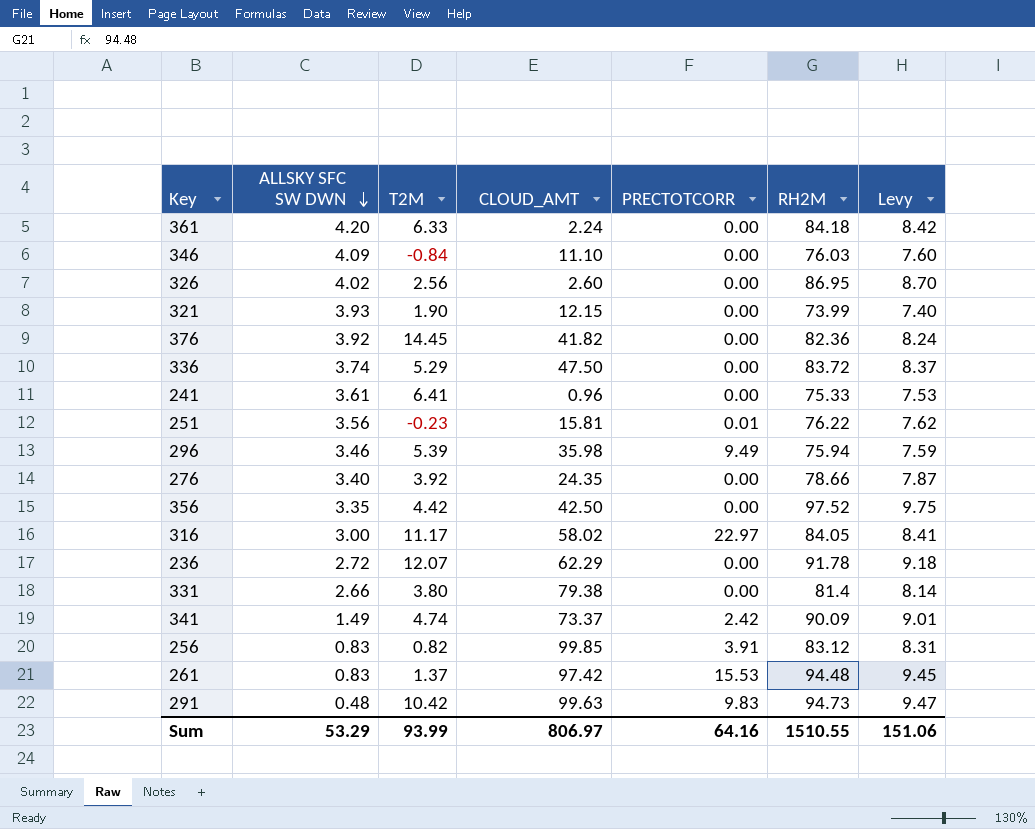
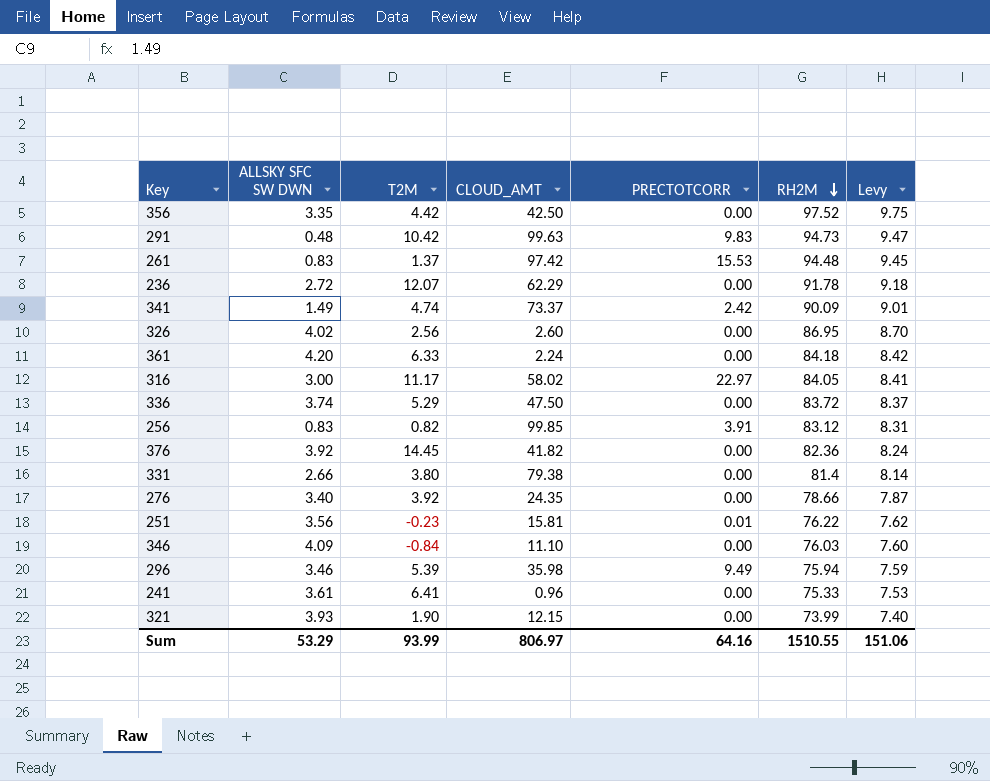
row order: ALLSKY SFC SW DWN descending -> RH2M descending

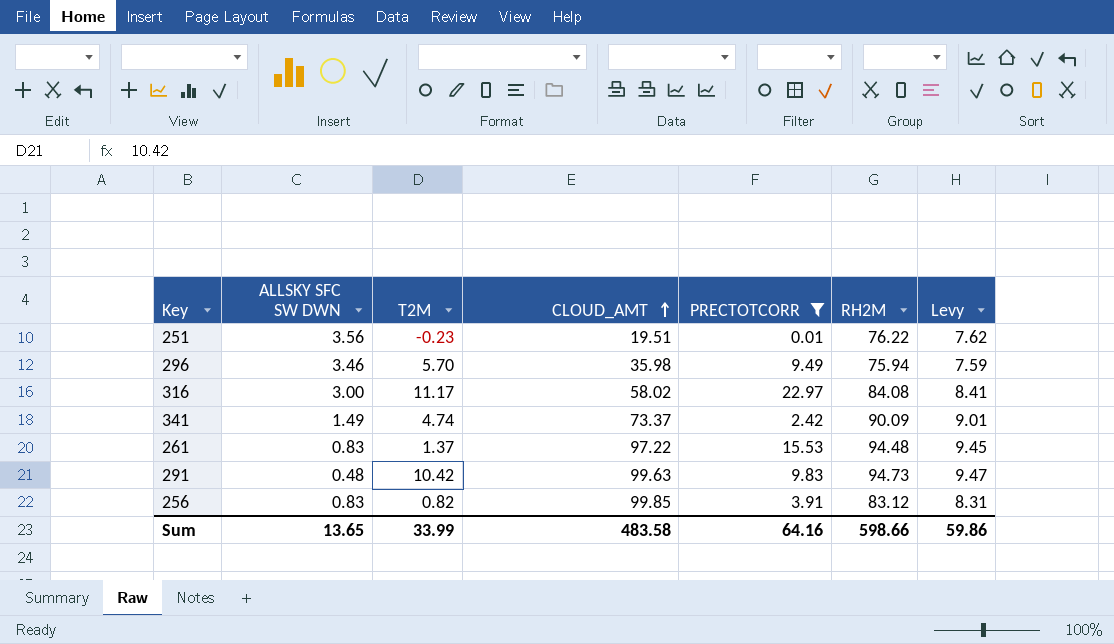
filter: none -> PRECTOTCORR != 0.00
row order: RH2M descending -> CLOUD_AMT ascending
251 | CLOUD_AMT: 15.81 -> 19.51
296 | T2M: 5.39 -> 5.70
316 | RH2M: 84.05 -> 84.08
261 | CLOUD_AMT: 97.42 -> 97.22
Sum | ALLSKY SFC SW DWN: 53.29 -> 13.65
Sum | T2M: 93.99 -> 33.99
Sum | CLOUD_AMT: 806.97 -> 483.58
Sum | RH2M: 1510.55 -> 598.66
Sum | Levy: 151.06 -> 59.86

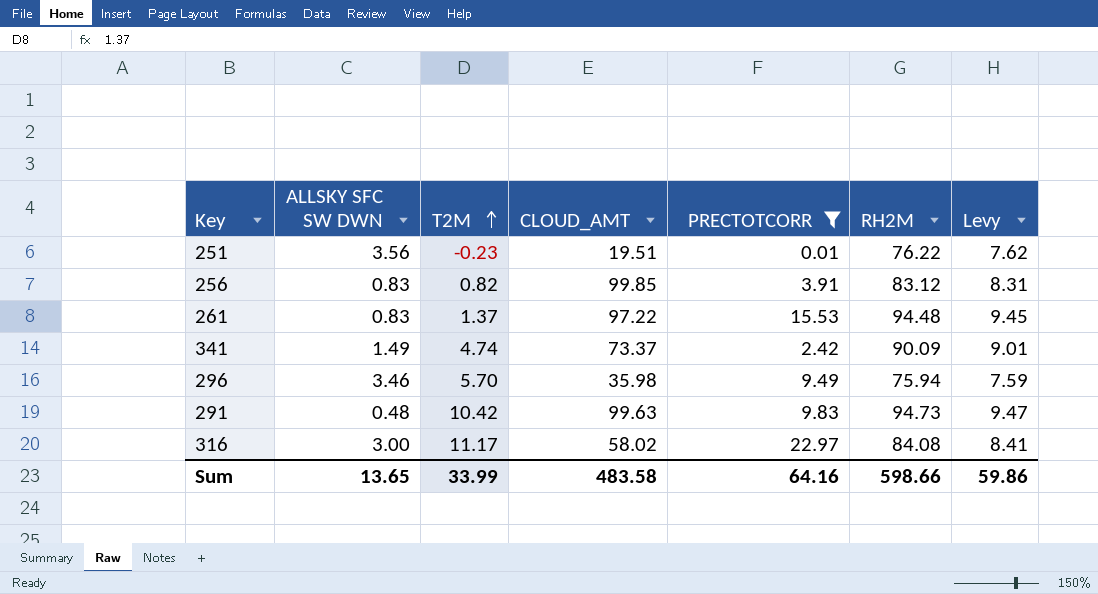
row order: CLOUD_AMT ascending -> T2M ascending

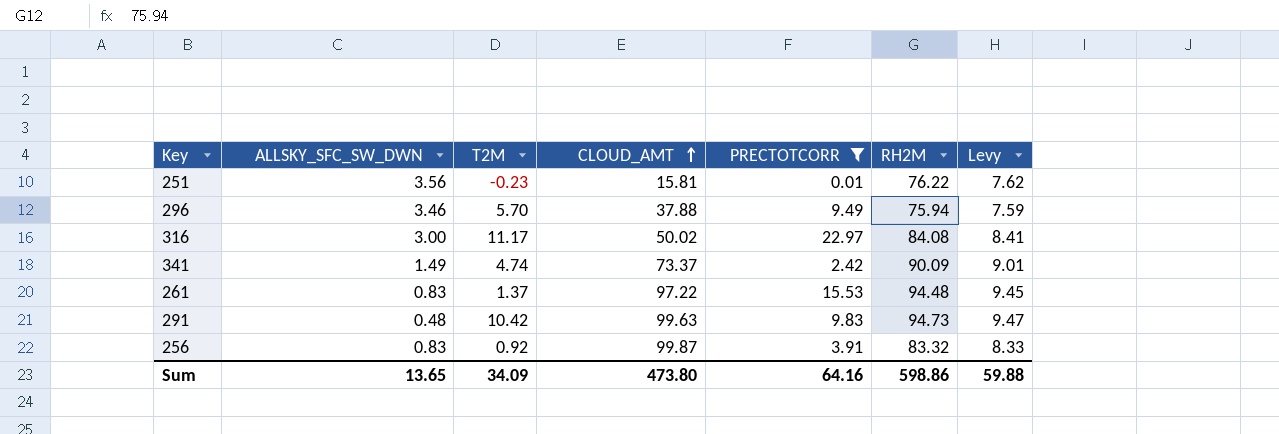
row order: T2M ascending -> CLOUD_AMT ascending
column name: ALLSKY SFC SW DWN -> ALLSKY_SFC_SW_DWN
251 | CLOUD_AMT: 19.51 -> 15.81
296 | CLOUD_AMT: 35.98 -> 37.88
316 | CLOUD_AMT: 58.02 -> 50.02
256 | T2M: 0.82 -> 0.92
256 | CLOUD_AMT: 99.85 -> 99.87
256 | RH2M: 83.12 -> 83.32
256 | Levy: 8.31 -> 8.33
Sum | T2M: 33.99 -> 34.09
Sum | CLOUD_AMT: 483.58 -> 473.80
Sum | RH2M: 598.66 -> 598.86
Sum | Levy: 59.86 -> 59.88

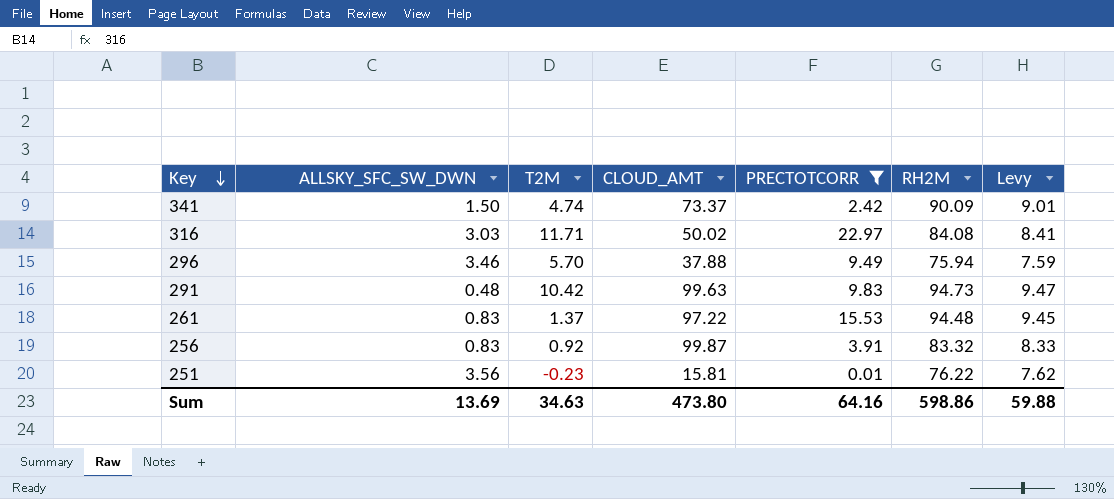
row order: CLOUD_AMT ascending -> Key descending
341 | ALLSKY_SFC_SW_DWN: 1.49 -> 1.50
316 | ALLSKY_SFC_SW_DWN: 3.00 -> 3.03
316 | T2M: 11.17 -> 11.71
Sum | ALLSKY_SFC_SW_DWN: 13.65 -> 13.69
Sum | T2M: 34.09 -> 34.63

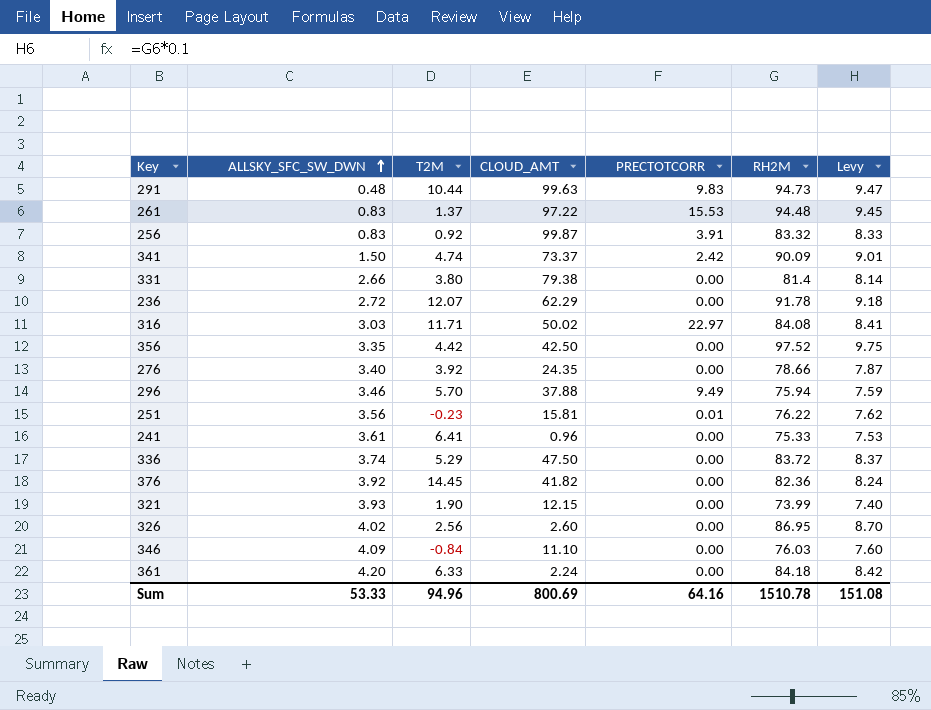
filter: PRECTOTCORR != 0.00 -> none
row order: Key descending -> ALLSKY_SFC_SW_DWN ascending
291 | T2M: 10.42 -> 10.44
Sum | ALLSKY_SFC_SW_DWN: 13.69 -> 53.33
Sum | T2M: 34.63 -> 94.96
Sum | CLOUD_AMT: 473.80 -> 800.69
Sum | RH2M: 598.86 -> 1510.78
Sum | Levy: 59.88 -> 151.08

